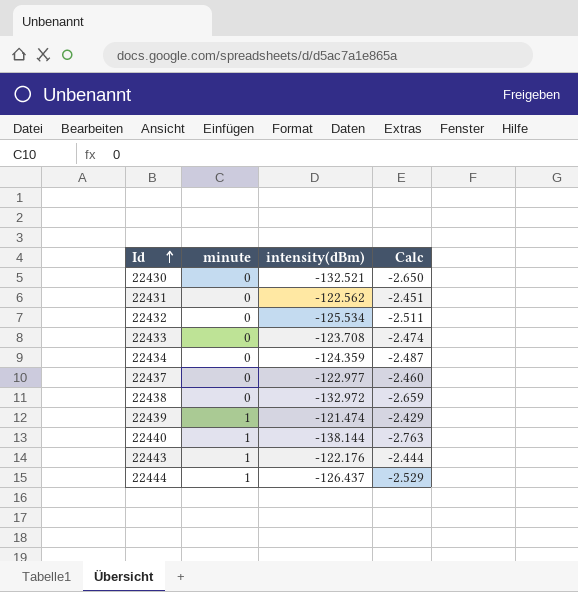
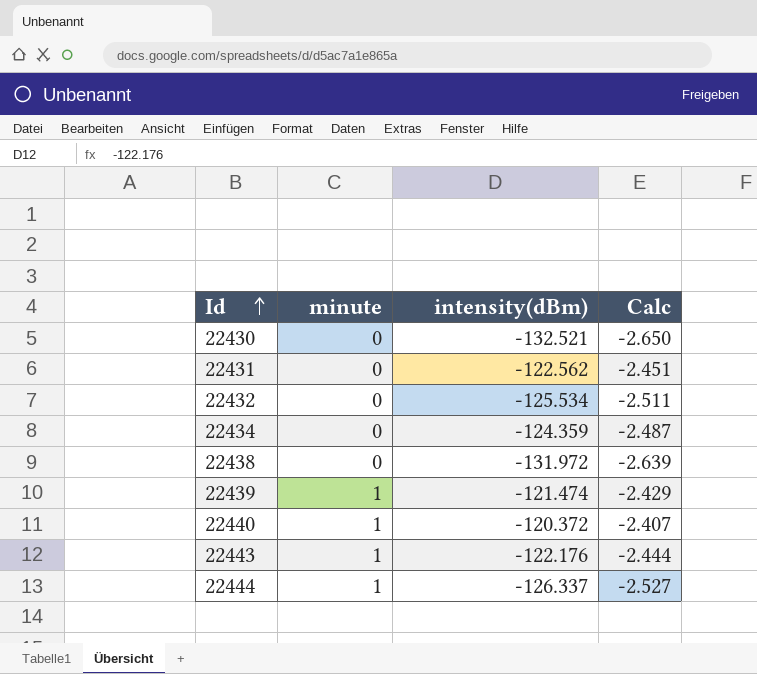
row 22433: 0 | -123.708 | -2.474 -> none
row 22437: 0 | -122.977 | -2.460 -> none
22438 | intensity(dBm): -132.972 -> -131.972
22438 | Calc: -2.659 -> -2.639
22440 | intensity(dBm): -138.144 -> -120.372
22440 | Calc: -2.763 -> -2.407
22444 | intensity(dBm): -126.437 -> -126.337
22444 | Calc: -2.529 -> -2.527

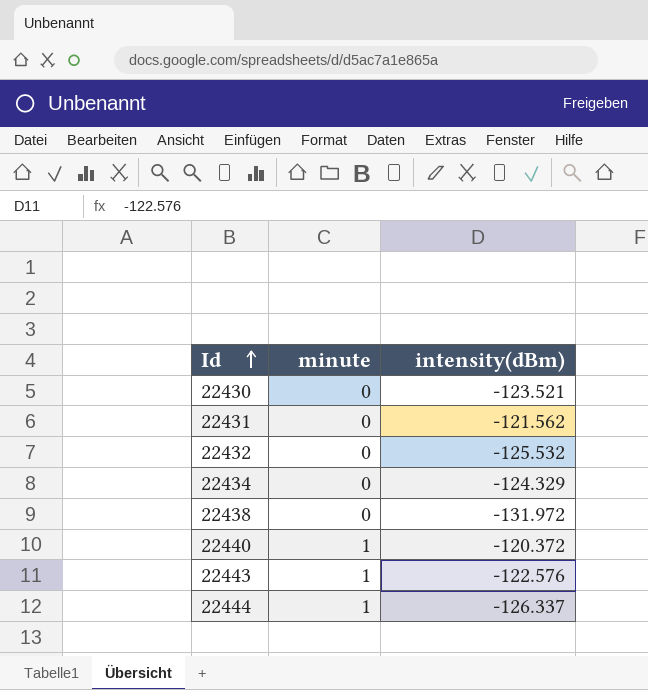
column Calc | formula: [intensity(dBm)] * 0.02 -> none
row 22439: 1 | -121.474 | -2.429 -> none
22430 | intensity(dBm): -132.521 -> -123.521
22431 | intensity(dBm): -122.562 -> -121.562
22432 | intensity(dBm): -125.534 -> -125.532
22434 | intensity(dBm): -124.359 -> -124.329
22443 | intensity(dBm): -122.176 -> -122.576

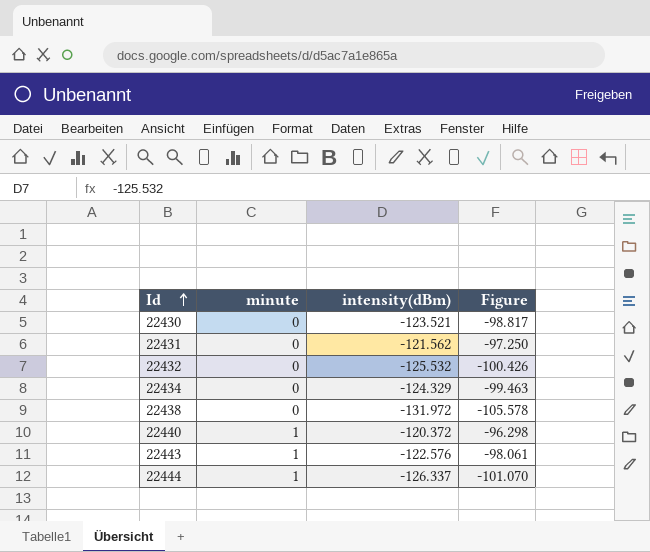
column Figure | formula: none -> [intensity(dBm)] * 0.8

